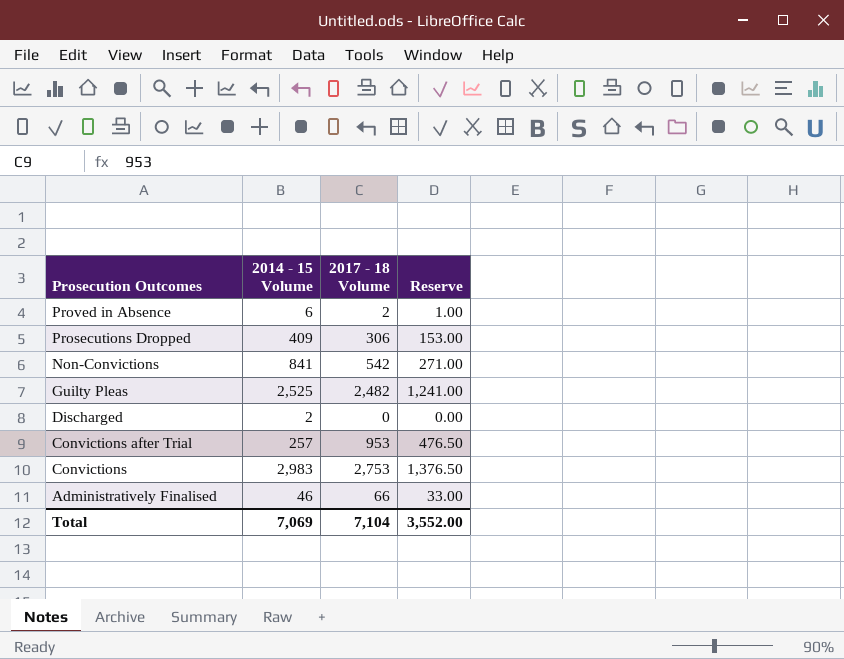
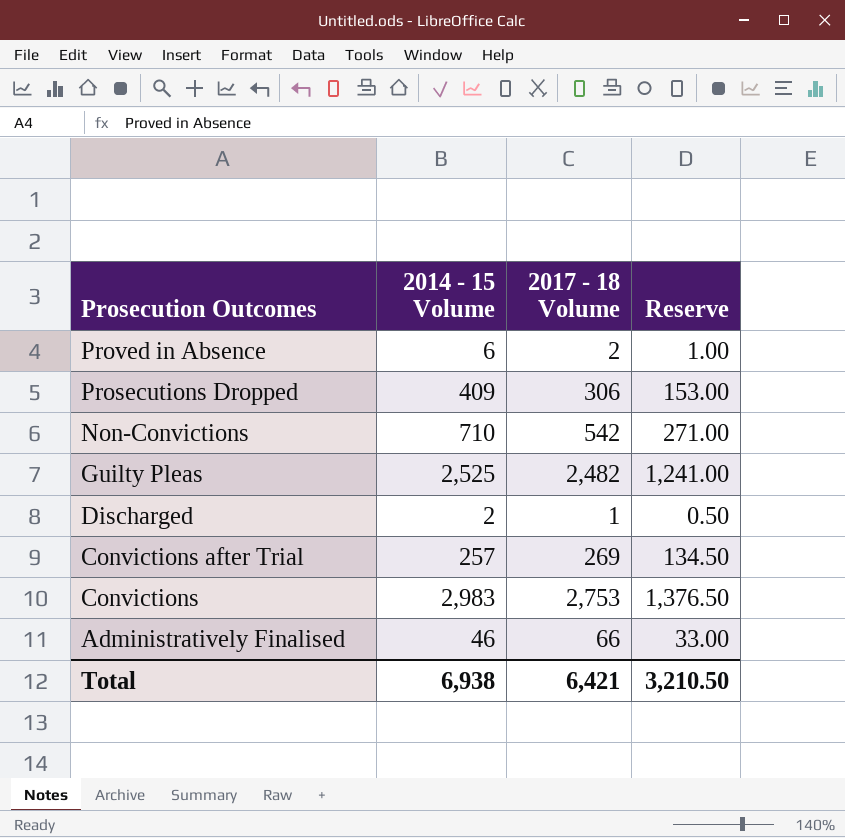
Non-Convictions | 2014 - 15 Volume: 841 -> 710
Discharged | 2017 - 18 Volume: 0 -> 1
Discharged | Reserve: 0.00 -> 0.50
Convictions after Trial | 2017 - 18 Volume: 953 -> 269
Convictions after Trial | Reserve: 476.50 -> 134.50
Total | 2014 - 15 Volume: 7,069 -> 6,938
Total | 2017 - 18 Volume: 7,104 -> 6,421
Total | Reserve: 3,552.00 -> 3,210.50

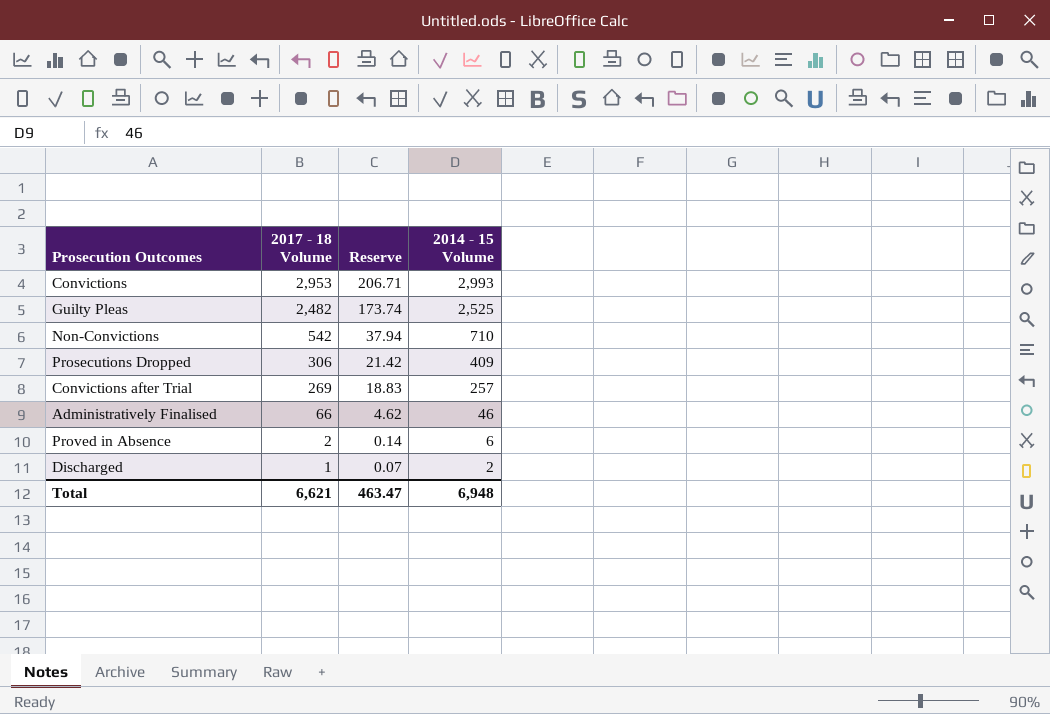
row order: Prosecution Outcomes descending -> 2017 - 18 Volume descending
column Reserve | formula: [2017 - 18 Volume] * 0.5 -> [2017 - 18 Volume] * 0.07
column 2014 - 15 Volume | position: 2 -> 4
Convictions | 2017 - 18 Volume: 2,753 -> 2,953
Convictions | 2014 - 15 Volume: 2,983 -> 2,993
Total | 2017 - 18 Volume: 6,421 -> 6,621
Total | Reserve: 3,210.50 -> 463.47
Total | 2014 - 15 Volume: 6,938 -> 6,948

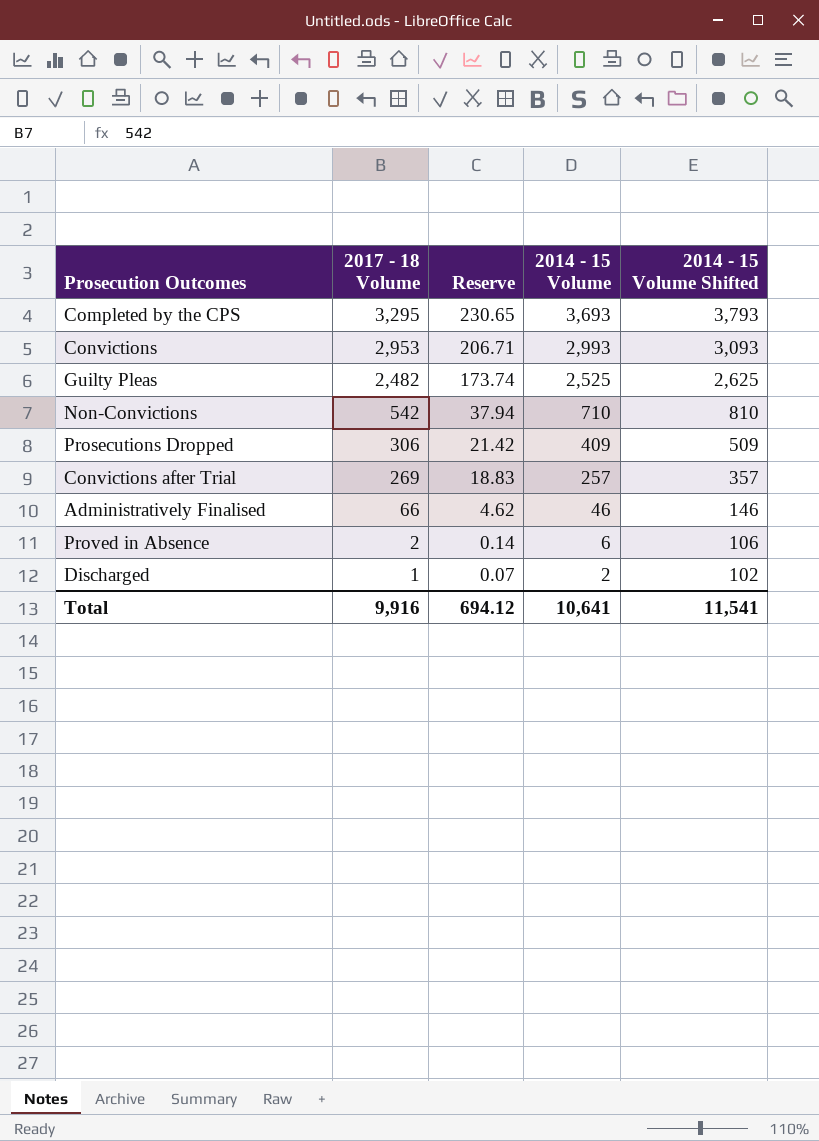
column 2014 - 15 Volume Shifted | formula: none -> [2014 - 15 Volume] + 100
row Completed by the CPS: none -> 3,295 | 230.65 | 3,693 | 3,793
Total | 2017 - 18 Volume: 6,621 -> 9,916
Total | Reserve: 463.47 -> 694.12
Total | 2014 - 15 Volume: 6,948 -> 10,641

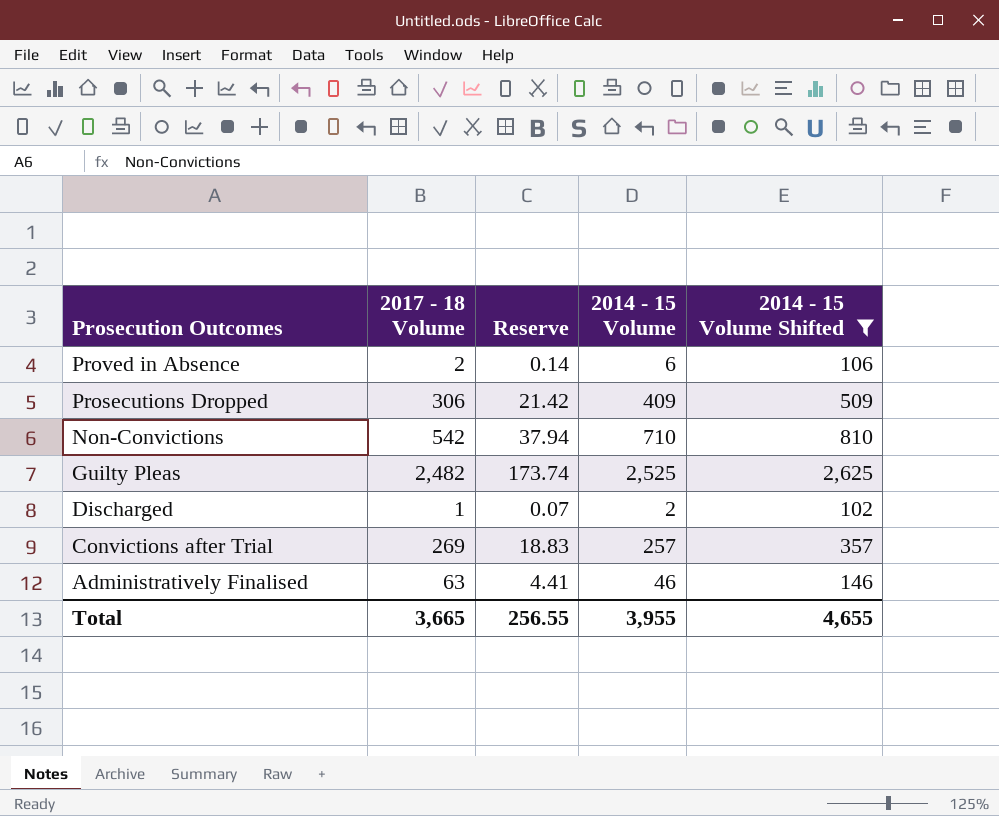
filter: none -> 2014 - 15 Volume Shifted <= 2,625
row order: 2017 - 18 Volume descending -> Prosecution Outcomes descending
Administratively Finalised | 2017 - 18 Volume: 66 -> 63
Administratively Finalised | Reserve: 4.62 -> 4.41
Total | 2017 - 18 Volume: 9,916 -> 3,665
Total | Reserve: 694.12 -> 256.55
Total | 2014 - 15 Volume: 10,641 -> 3,955
Total | 2014 - 15 Volume Shifted: 11,541 -> 4,655

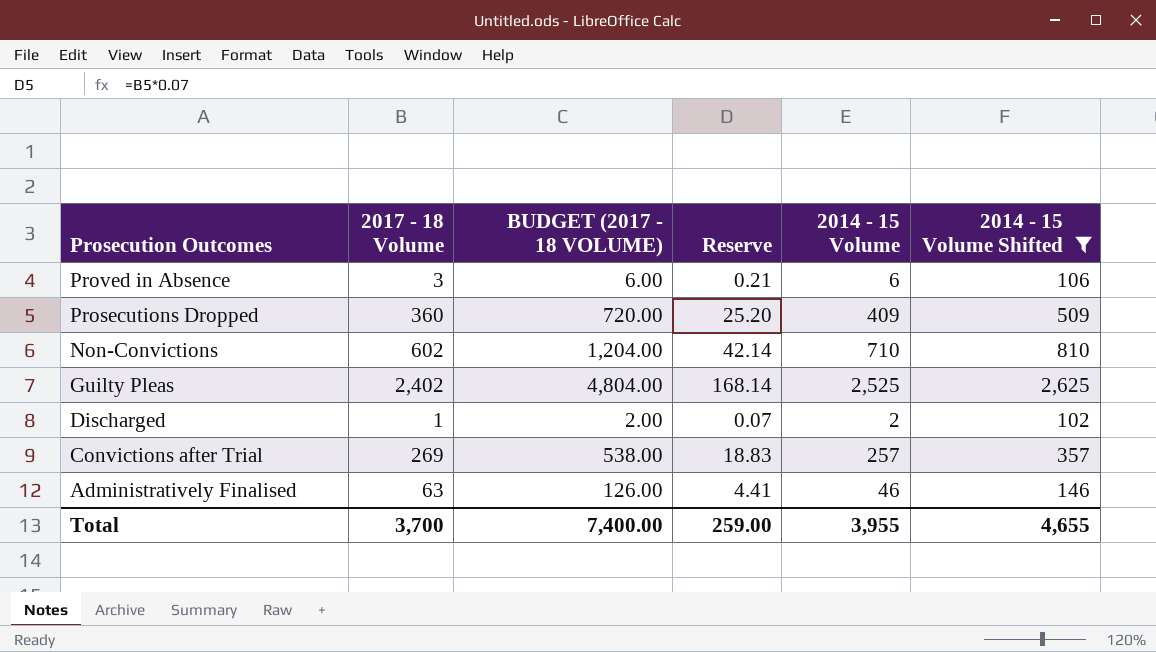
column BUDGET (2017 - 18 VOLUME) | formula: none -> [2017 - 18 Volume] * 2
Proved in Absence | 2017 - 18 Volume: 2 -> 3
Proved in Absence | Reserve: 0.14 -> 0.21
Prosecutions Dropped | 2017 - 18 Volume: 306 -> 360
Prosecutions Dropped | Reserve: 21.42 -> 25.20
Non-Convictions | 2017 - 18 Volume: 542 -> 602
Non-Convictions | Reserve: 37.94 -> 42.14
Guilty Pleas | 2017 - 18 Volume: 2,482 -> 2,402
Guilty Pleas | Reserve: 173.74 -> 168.14
Total | 2017 - 18 Volume: 3,665 -> 3,700
Total | Reserve: 256.55 -> 259.00

